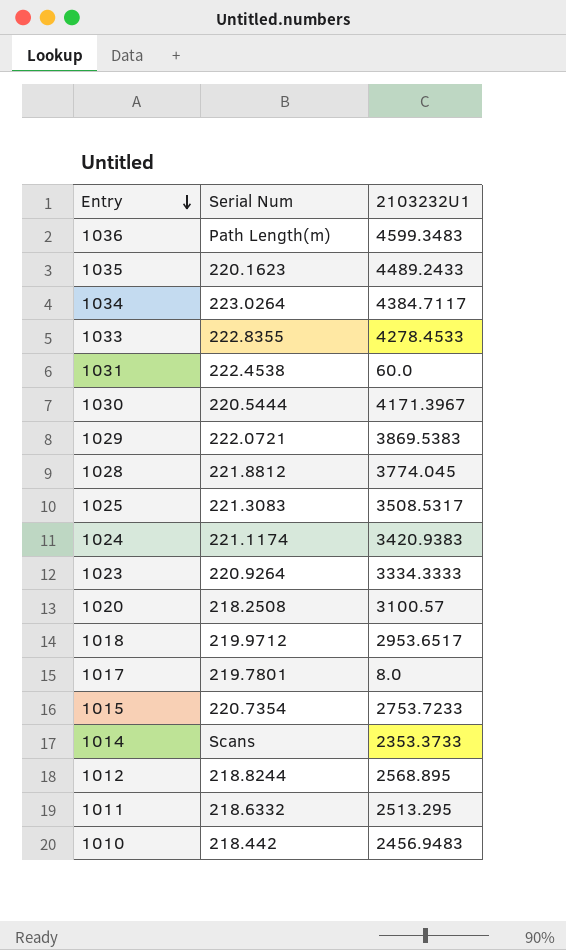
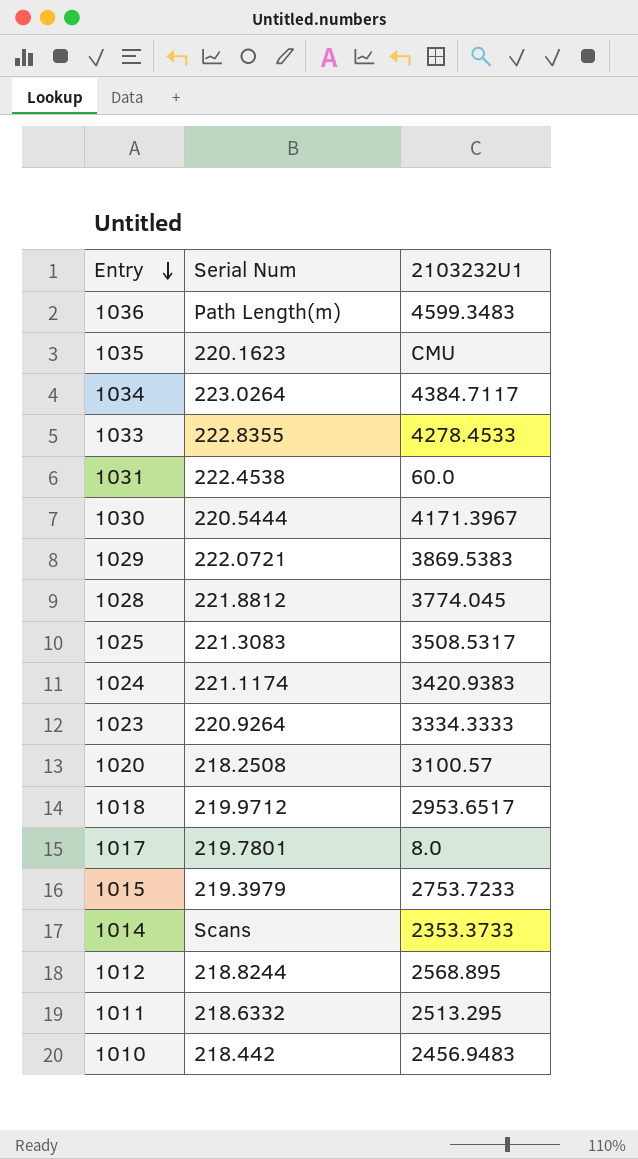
1035 | 2103232U1: 4489.2433 -> CMU
1015 | Serial Num: 220.7354 -> 219.3979

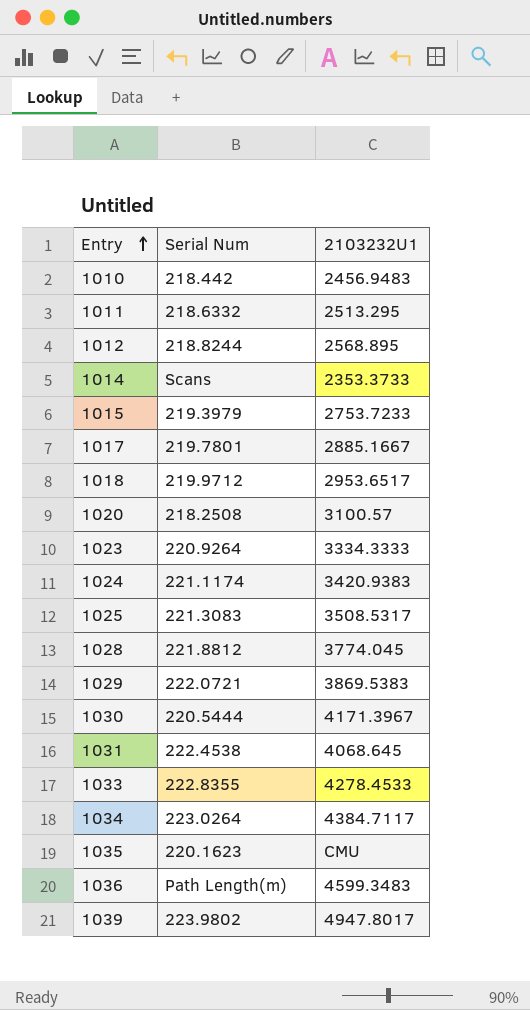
row order: Entry descending -> Entry ascending
1017 | 2103232U1: 8.0 -> 2885.1667
1031 | 2103232U1: 60.0 -> 4068.645
row 1039: none -> 223.9802 | 4947.8017

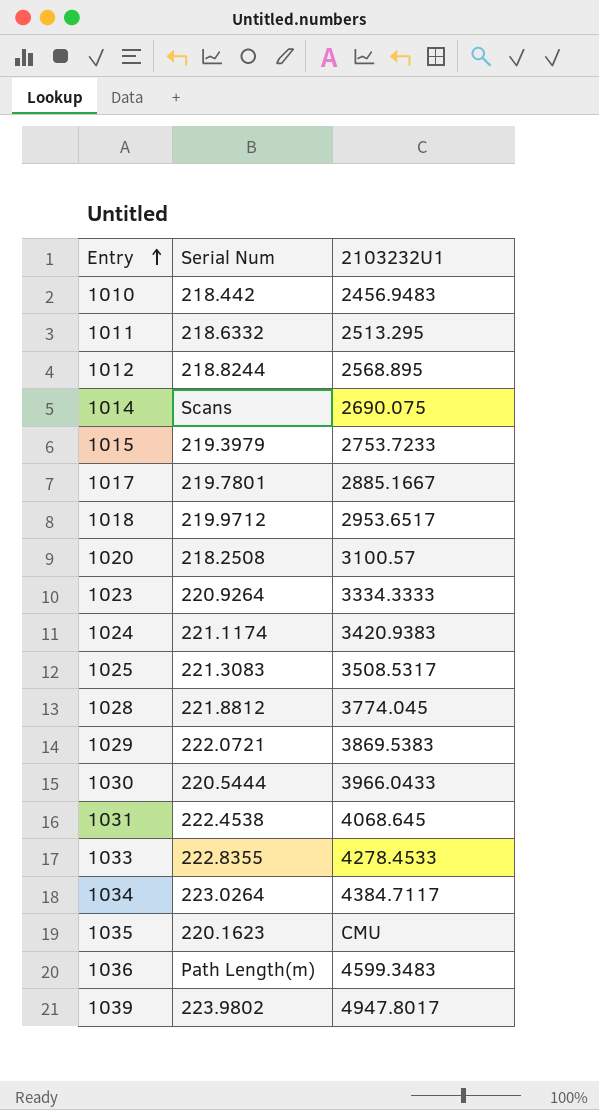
1014 | 2103232U1: 2353.3733 -> 2690.075
1030 | 2103232U1: 4171.3967 -> 3966.0433

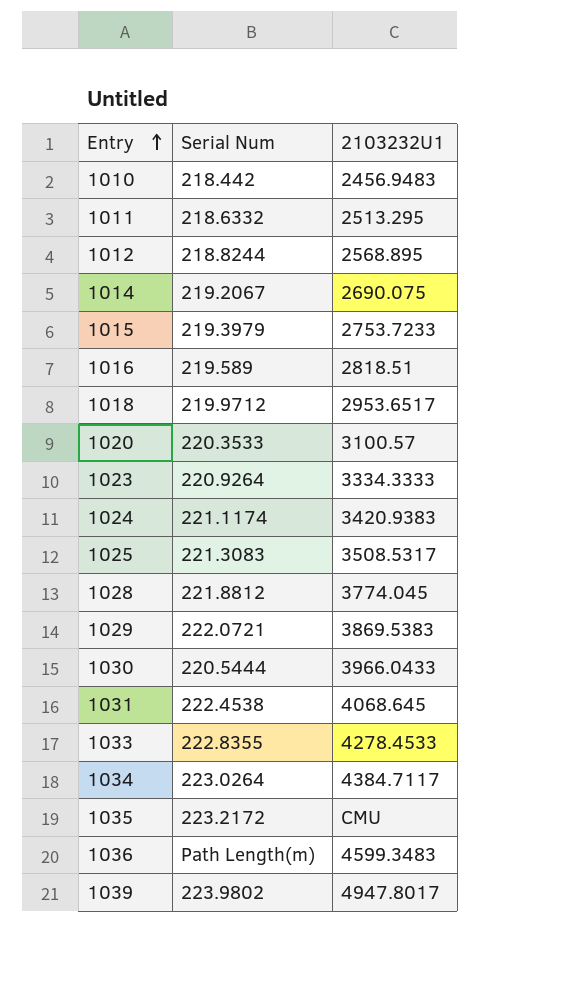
row 1017: 219.7801 | 2885.1667 -> none
1014 | Serial Num: Scans -> 219.2067
row 1016: none -> 219.589 | 2818.51
1020 | Serial Num: 218.2508 -> 220.3533
1035 | Serial Num: 220.1623 -> 223.2172

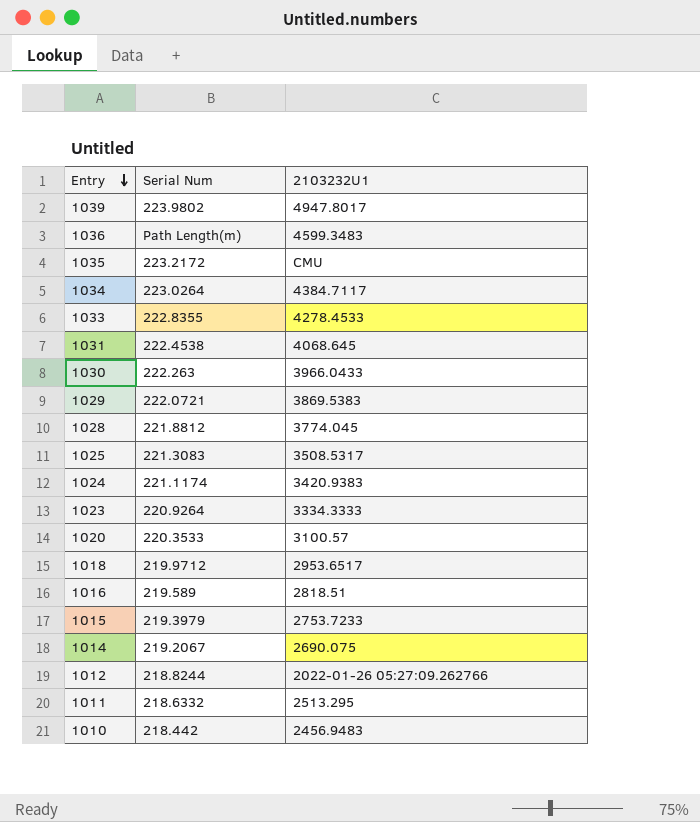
row order: Entry ascending -> Entry descending
1030 | Serial Num: 220.5444 -> 222.263
1012 | 2103232U1: 2568.895 -> 2022-01-26 05:27:09.262766

